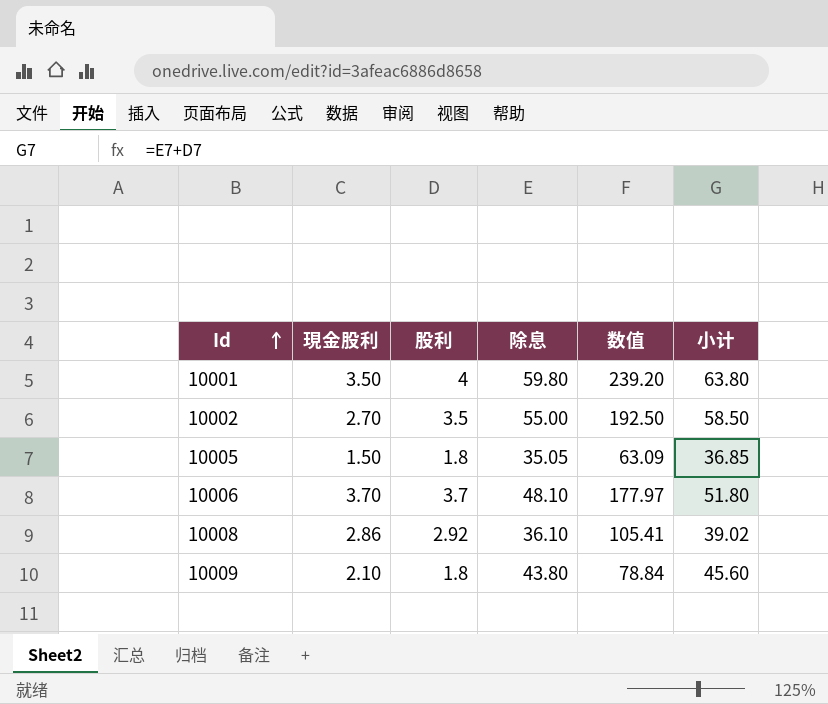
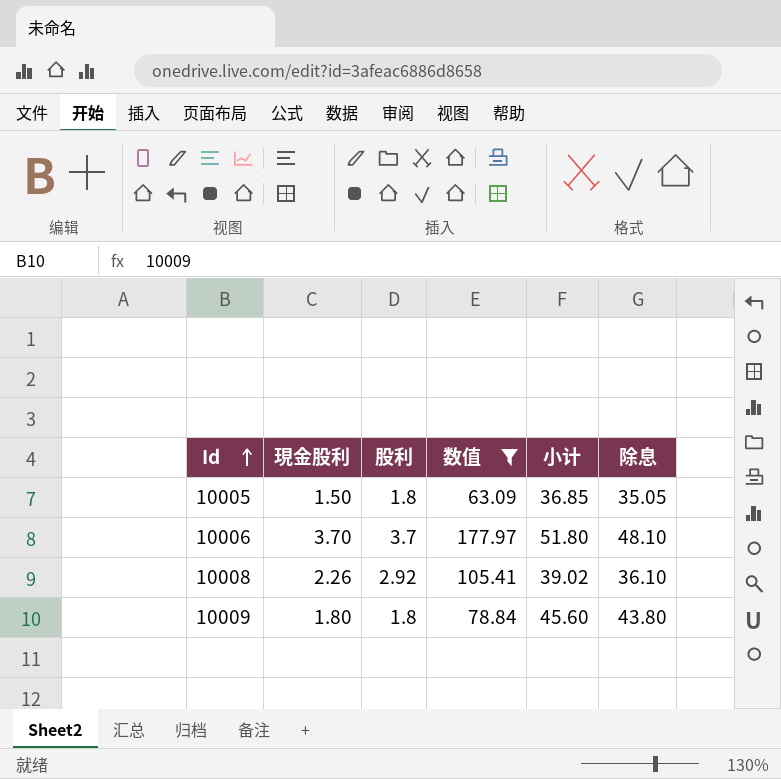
filter: none -> 数值 <= 177.97
column 除息 | position: 4 -> 6
10008 | 現金股利: 2.86 -> 2.26
10009 | 現金股利: 2.10 -> 1.80

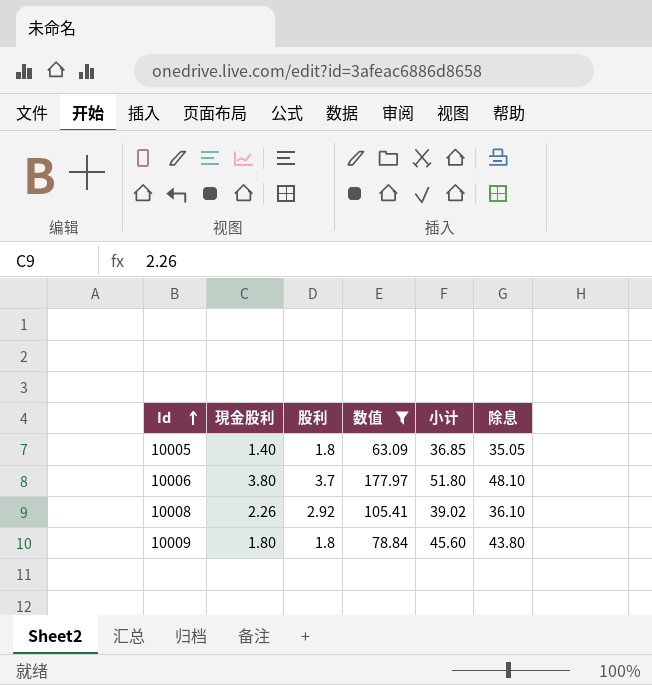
10005 | 現金股利: 1.50 -> 1.40
10006 | 現金股利: 3.70 -> 3.80

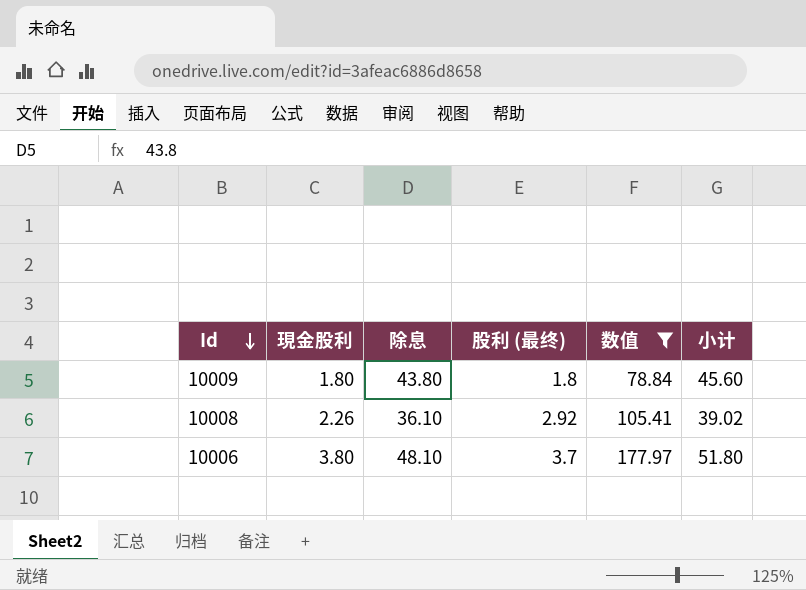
row order: Id ascending -> Id descending
column 除息 | position: 6 -> 3
column name: 股利 -> 股利 (最终)
row 10005: 1.40 | 1.8 | 63.09 | 36.85 | 35.05 -> none

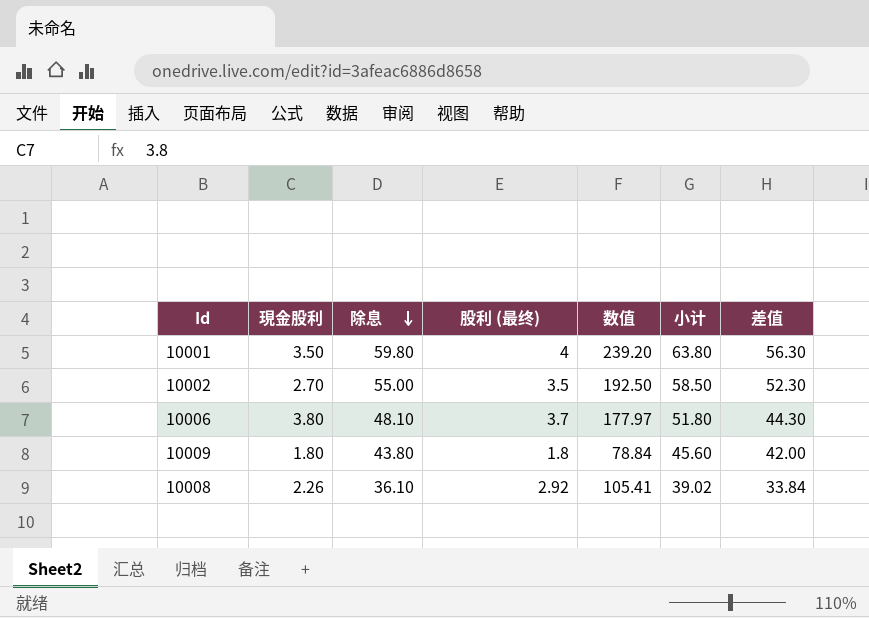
filter: 数值 <= 177.97 -> none
row order: Id descending -> 除息 descending
column 差值 | formula: none -> [除息] - [現金股利]

